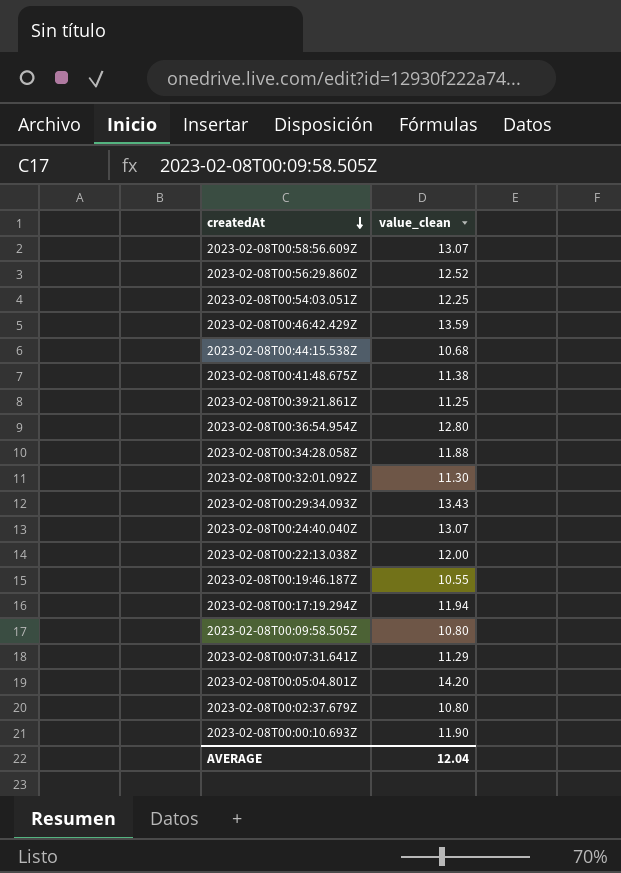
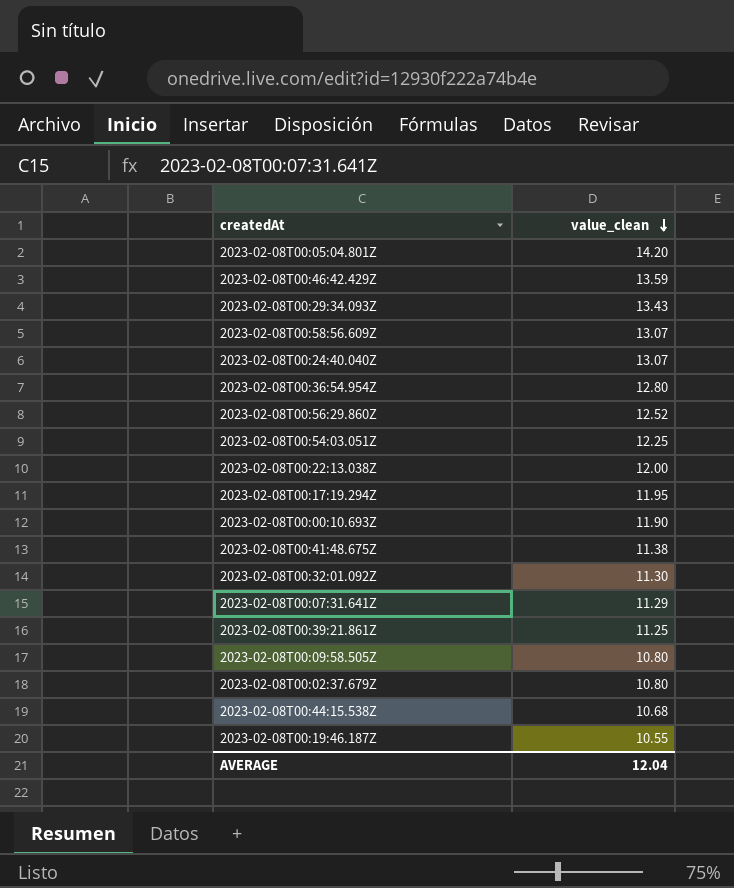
row order: createdAt descending -> value_clean descending
row 2023-02-08T00:34:28.058Z: 11.88 -> none
2023-02-08T00:17:19.294Z | value_clean: 11.94 -> 11.95

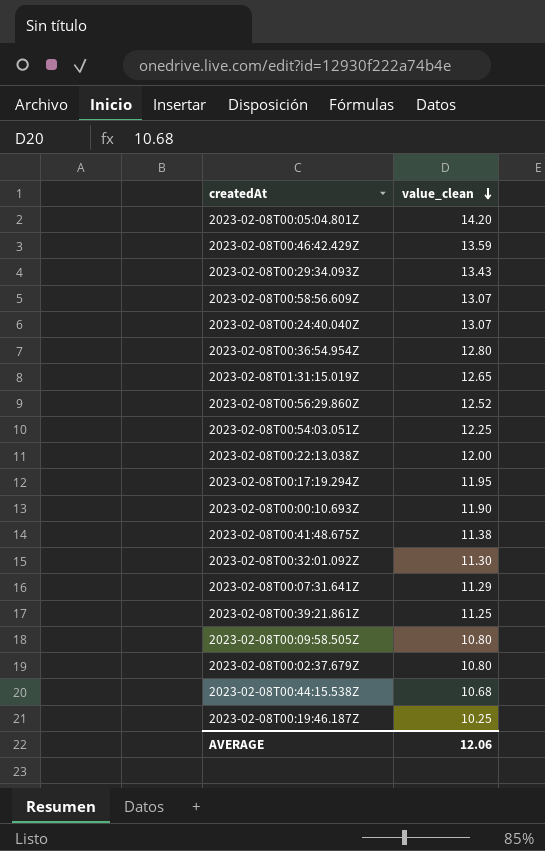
row 2023-02-08T01:31:15.019Z: none -> 12.65
2023-02-08T00:19:46.187Z | value_clean: 10.55 -> 10.25
AVERAGE | value_clean: 12.04 -> 12.06

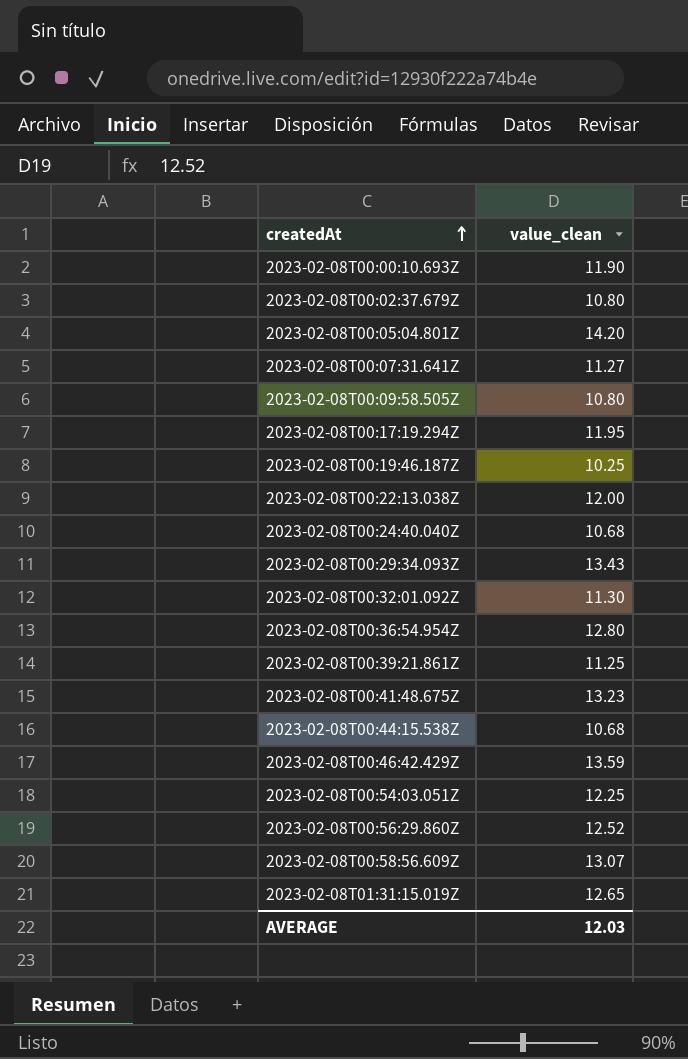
row order: value_clean descending -> createdAt ascending
2023-02-08T00:07:31.641Z | value_clean: 11.29 -> 11.27
2023-02-08T00:24:40.040Z | value_clean: 13.07 -> 10.68
2023-02-08T00:41:48.675Z | value_clean: 11.38 -> 13.23
AVERAGE | value_clean: 12.06 -> 12.03

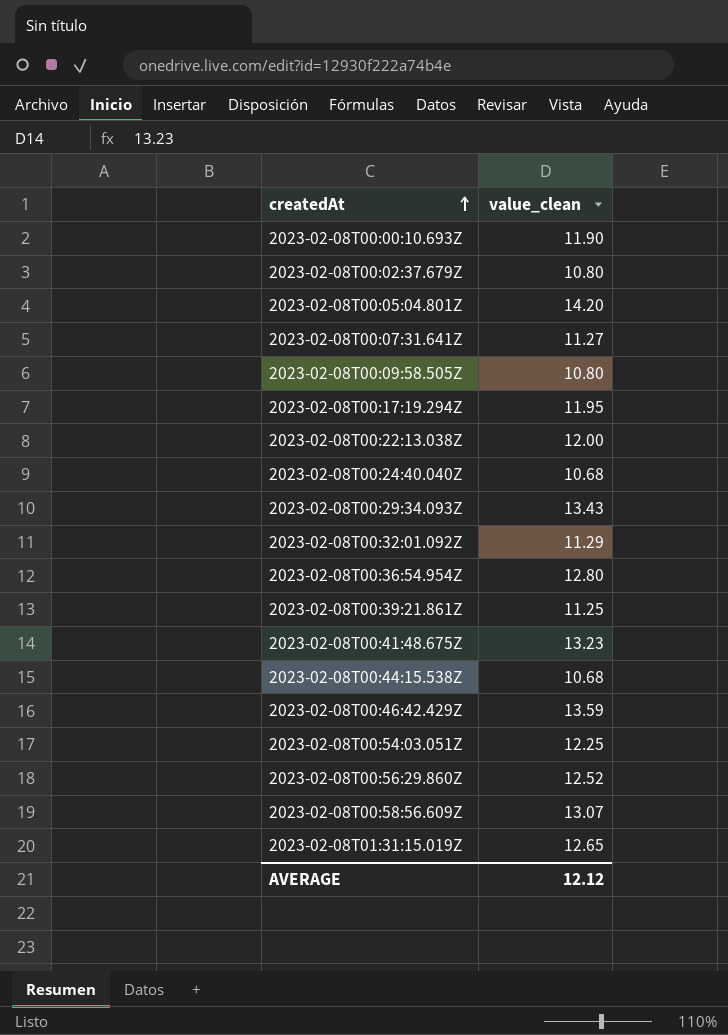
row 2023-02-08T00:19:46.187Z: 10.25 -> none
2023-02-08T00:32:01.092Z | value_clean: 11.30 -> 11.29
AVERAGE | value_clean: 12.03 -> 12.12

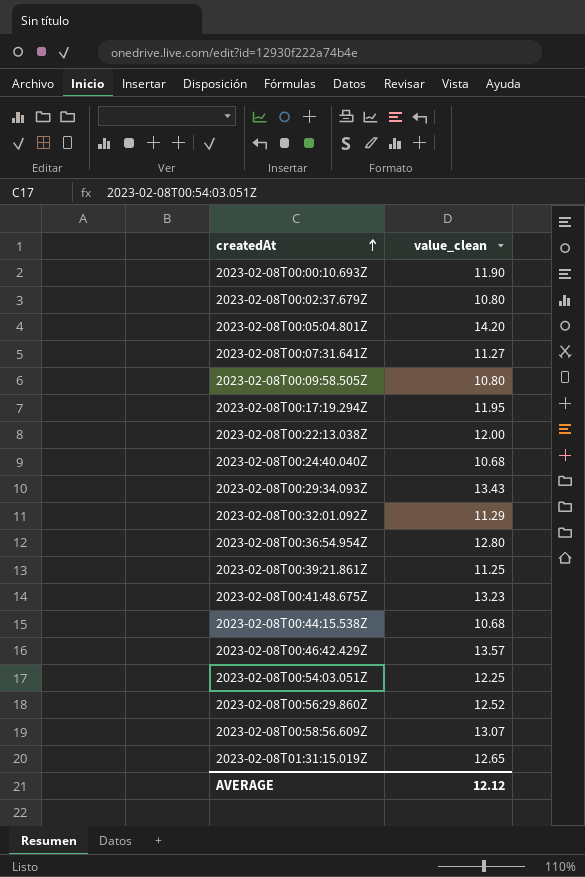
2023-02-08T00:46:42.429Z | value_clean: 13.59 -> 13.57

